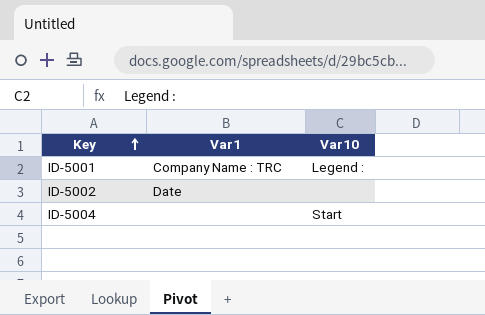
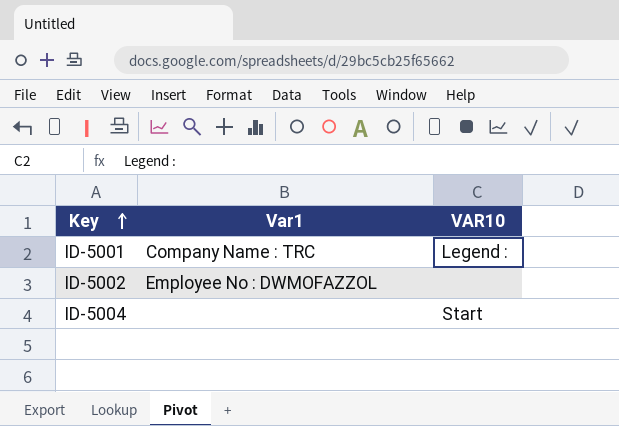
column name: Var10 -> VAR10
ID-5002 | Var1: Date -> Employee No : DWMOFAZZOL

